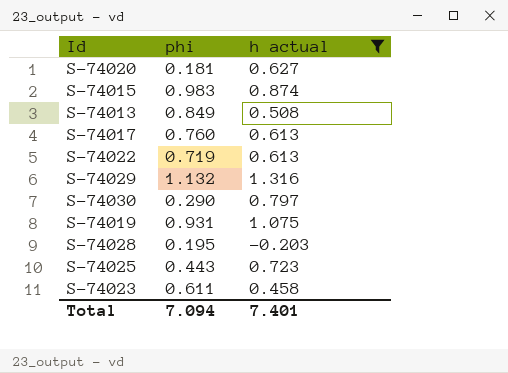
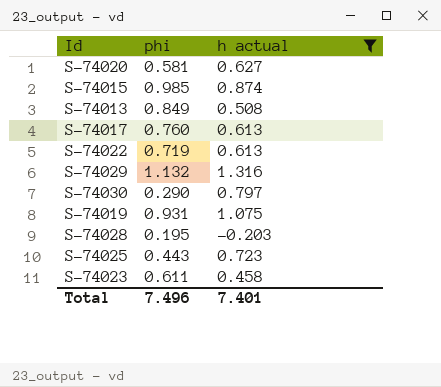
S-74020 | phi: 0.181 -> 0.581
S-74015 | phi: 0.983 -> 0.985
Total | phi: 7.094 -> 7.496

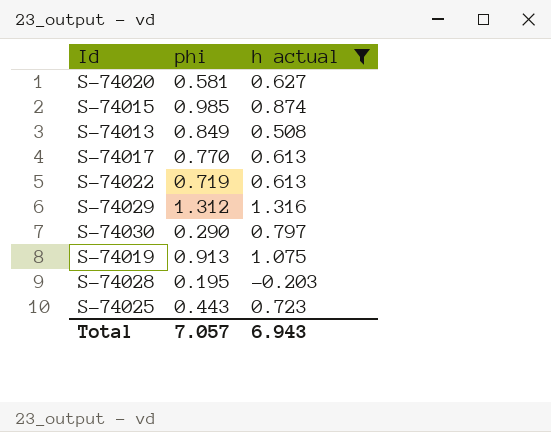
row S-74023: 0.611 | 0.458 -> none
S-74017 | phi: 0.760 -> 0.770
S-74029 | phi: 1.132 -> 1.312
S-74019 | phi: 0.931 -> 0.913
Total | phi: 7.496 -> 7.057
Total | h actual: 7.401 -> 6.943

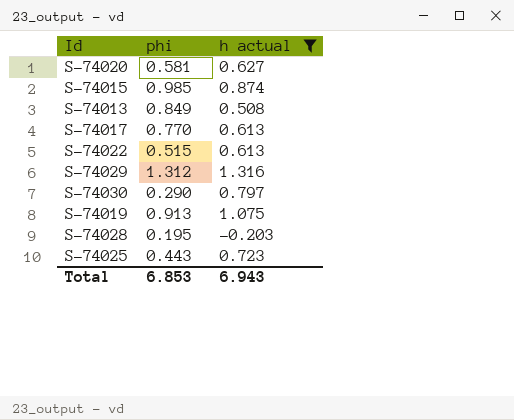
S-74022 | phi: 0.719 -> 0.515
Total | phi: 7.057 -> 6.853

